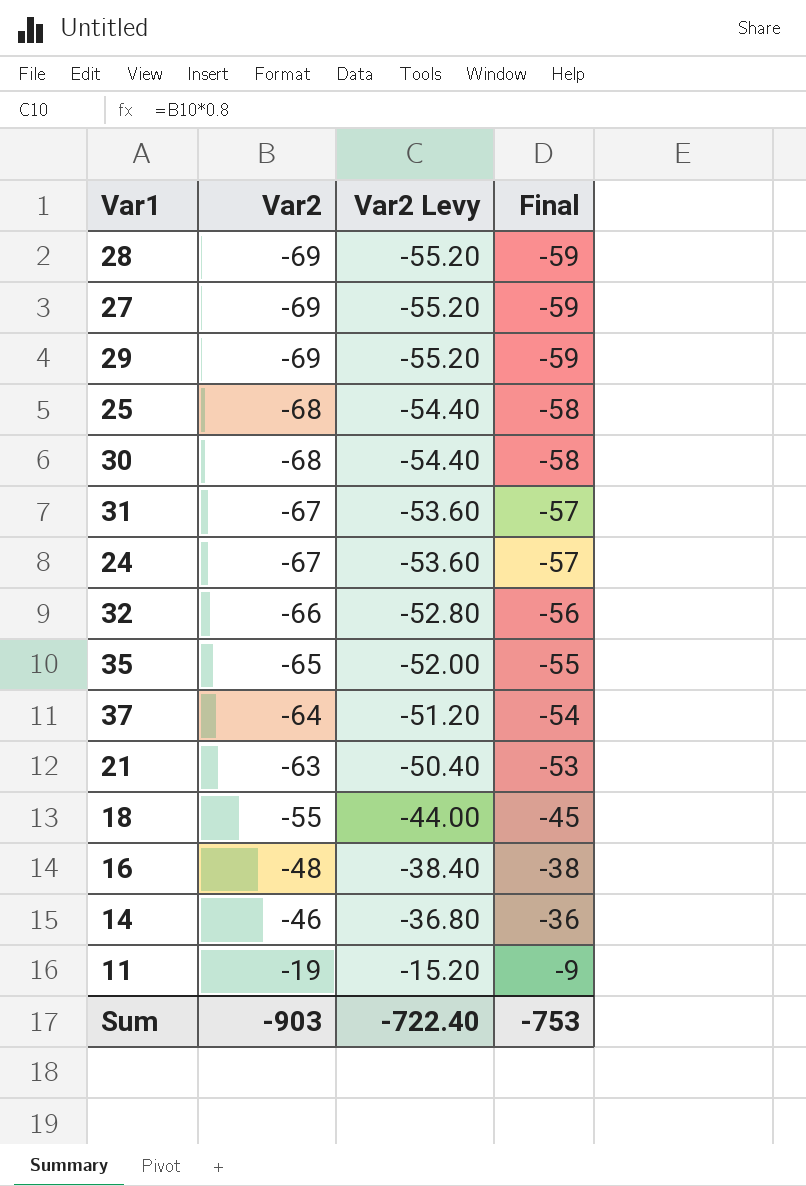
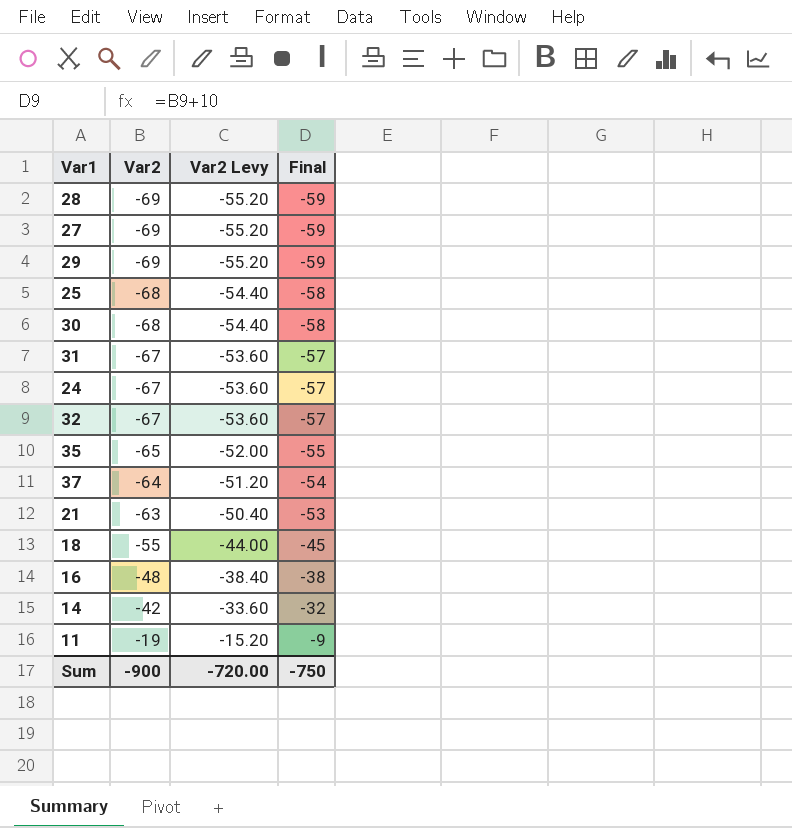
32 | Var2: -66 -> -67
32 | Var2 Levy: -52.80 -> -53.60
32 | Final: -56 -> -57
14 | Var2: -46 -> -42
14 | Var2 Levy: -36.80 -> -33.60
14 | Final: -36 -> -32
Sum | Var2: -903 -> -900
Sum | Var2 Levy: -722.40 -> -720.00
Sum | Final: -753 -> -750

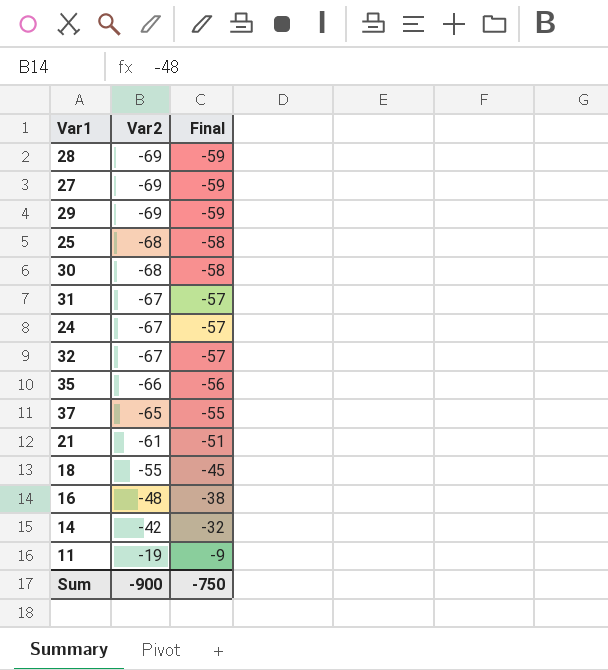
column Var2 Levy | formula: [Var2] * 0.8 -> none
35 | Var2: -65 -> -66
35 | Final: -55 -> -56
37 | Var2: -64 -> -65
37 | Final: -54 -> -55
21 | Var2: -63 -> -61
21 | Final: -53 -> -51

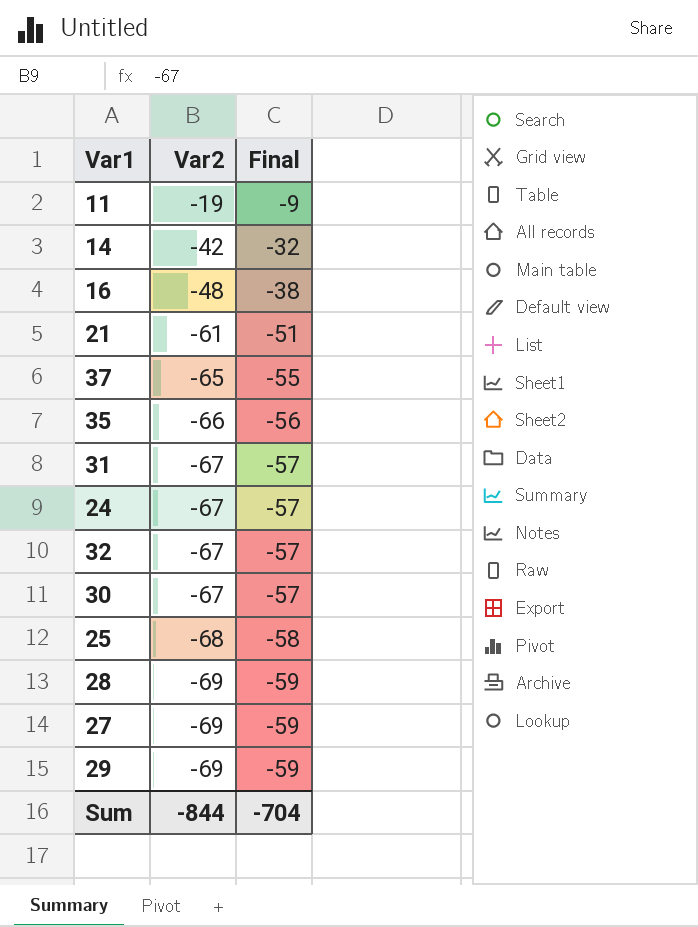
row order: Var2 ascending -> Var2 descending
row 18: -55 | -45 -> none
30 | Var2: -68 -> -67
30 | Final: -58 -> -57
Sum | Var2: -900 -> -844
Sum | Final: -750 -> -704

